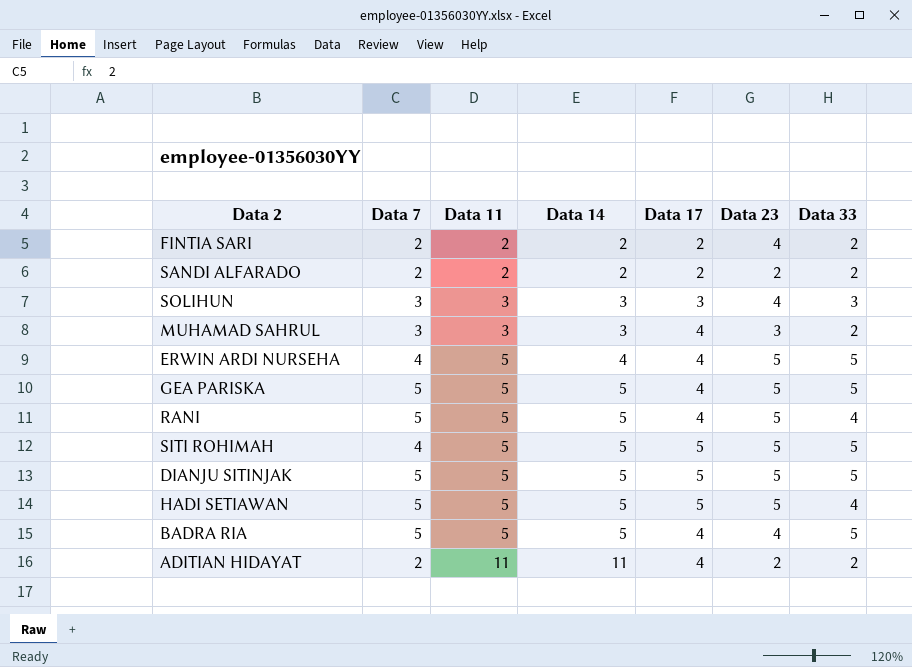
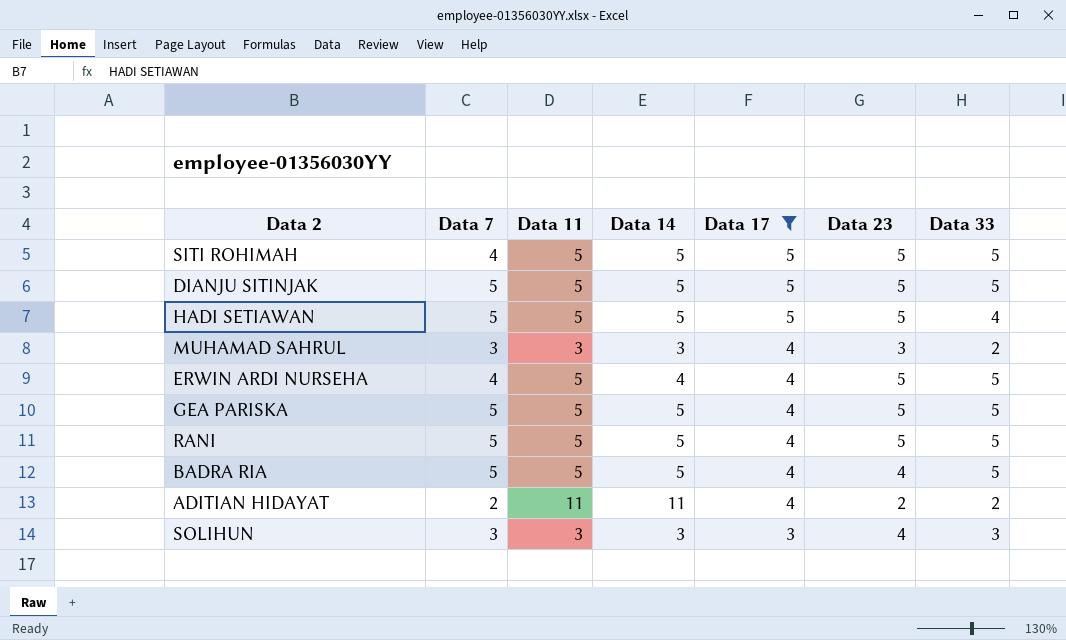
filter: none -> Data 17 != 2
row order: Data 11 ascending -> Data 17 descending
RANI | Data 33: 4 -> 5

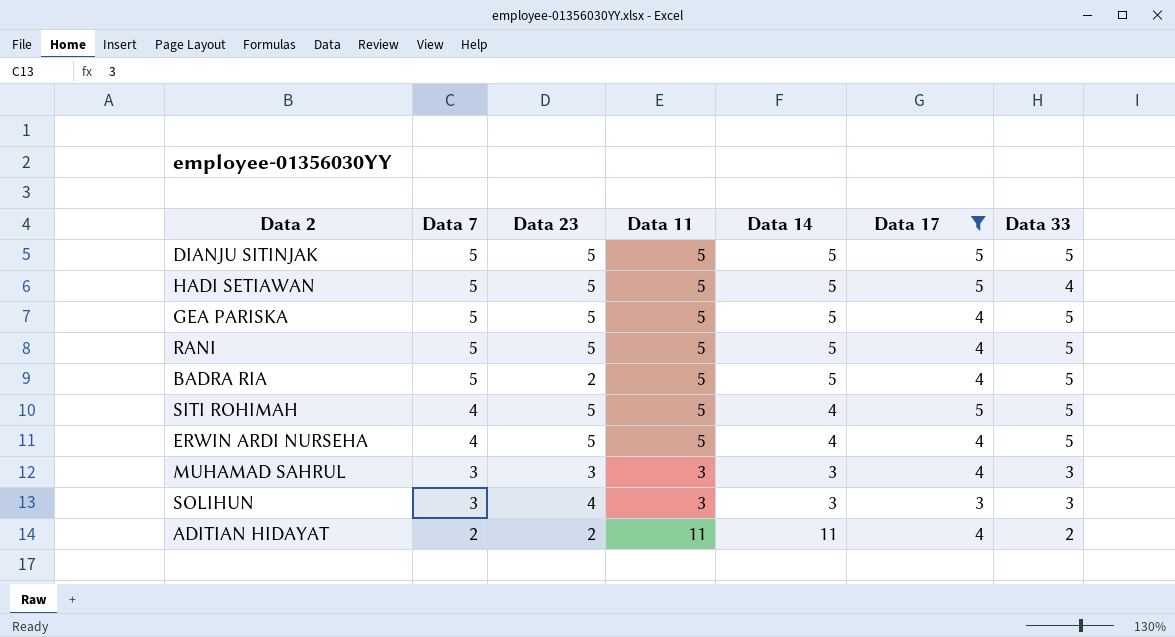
row order: Data 17 descending -> Data 7 descending
column Data 23 | position: 6 -> 3
BADRA RIA | Data 23: 4 -> 2
SITI ROHIMAH | Data 14: 5 -> 4
MUHAMAD SAHRUL | Data 33: 2 -> 3

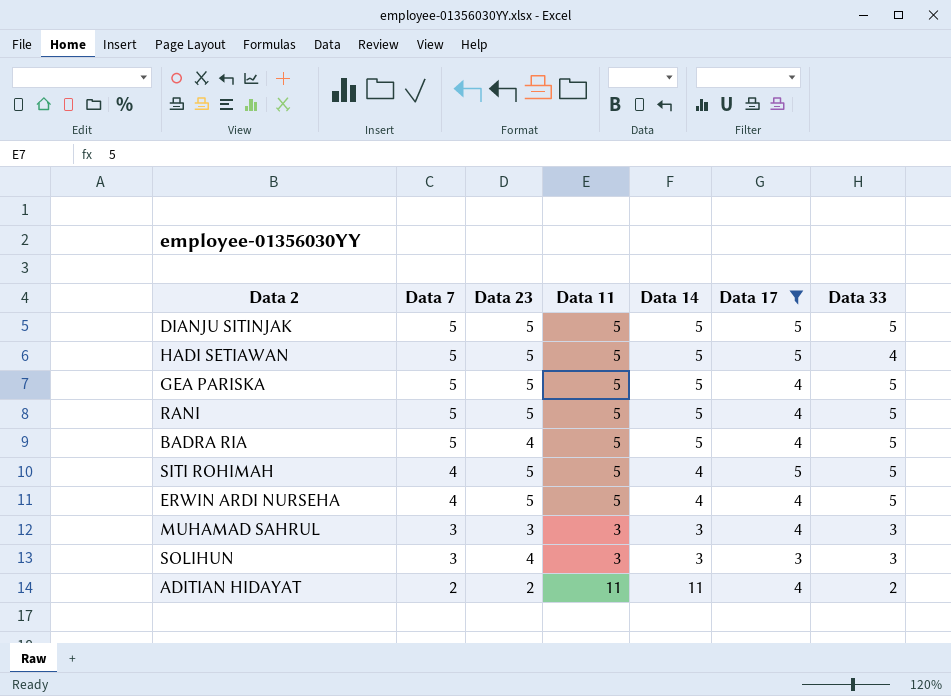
BADRA RIA | Data 23: 2 -> 4

